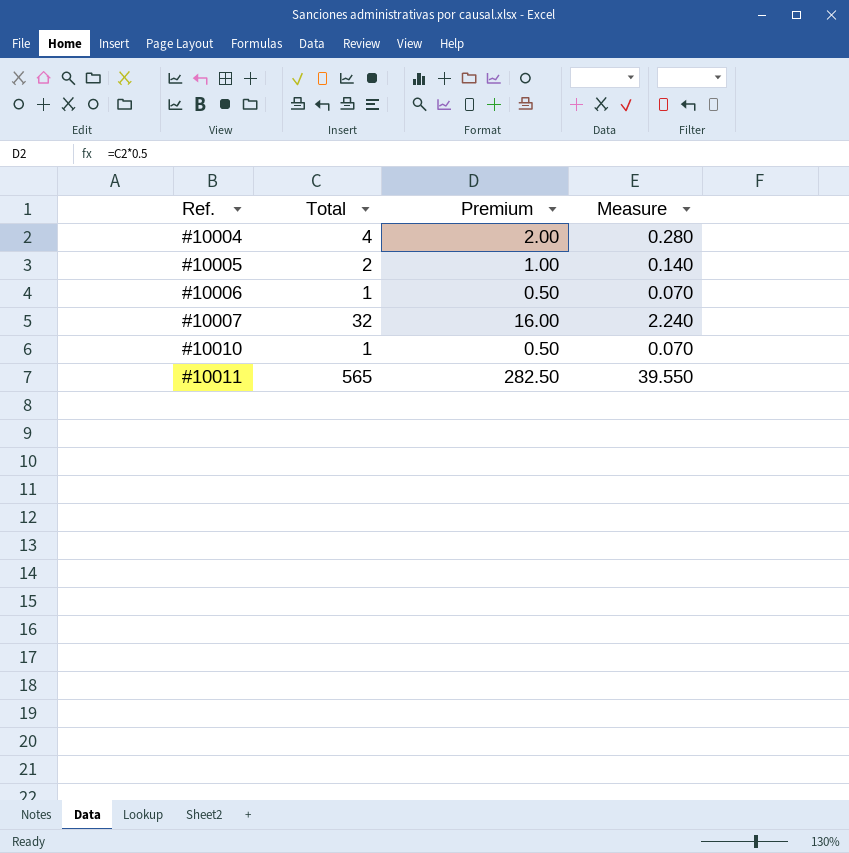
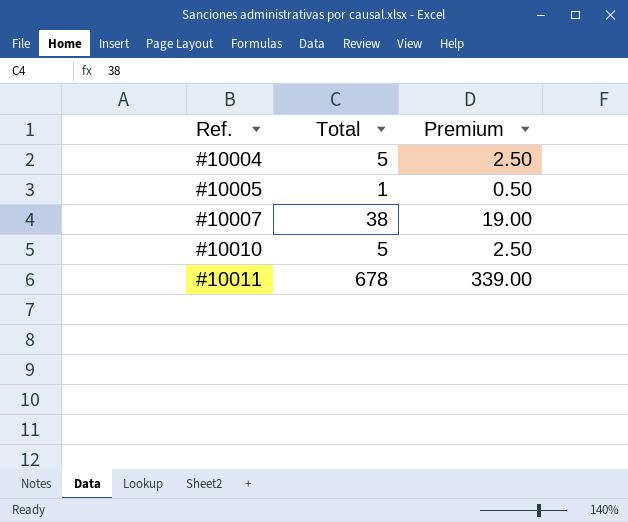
column Measure | formula: [Total] * 0.07 -> none
row #10006: 1 | 0.50 | 0.070 -> none
#10004 | Total: 4 -> 5
#10004 | Premium: 2.00 -> 2.50
#10005 | Total: 2 -> 1
#10005 | Premium: 1.00 -> 0.50
#10007 | Total: 32 -> 38
#10007 | Premium: 16.00 -> 19.00
#10010 | Total: 1 -> 5
#10010 | Premium: 0.50 -> 2.50
#10011 | Total: 565 -> 678
#10011 | Premium: 282.50 -> 339.00

